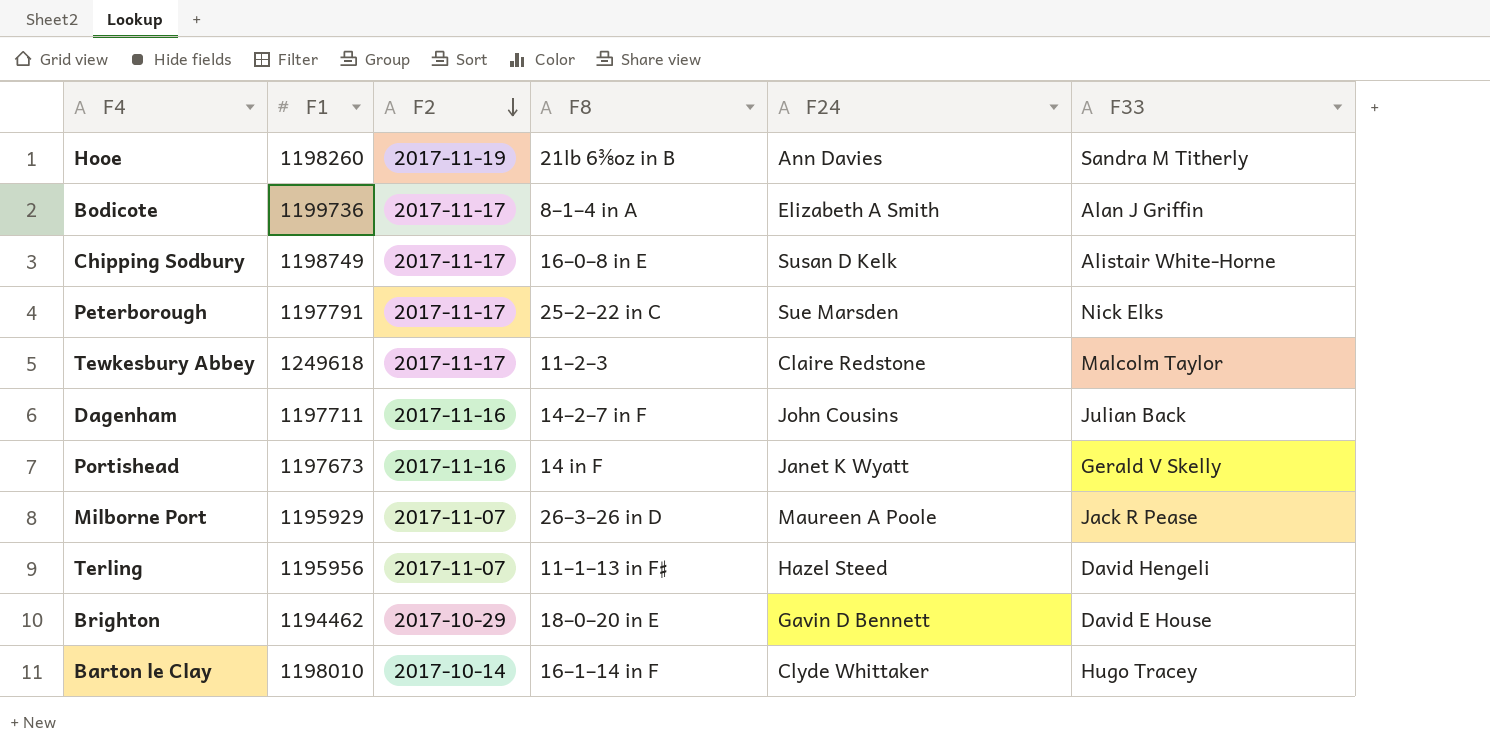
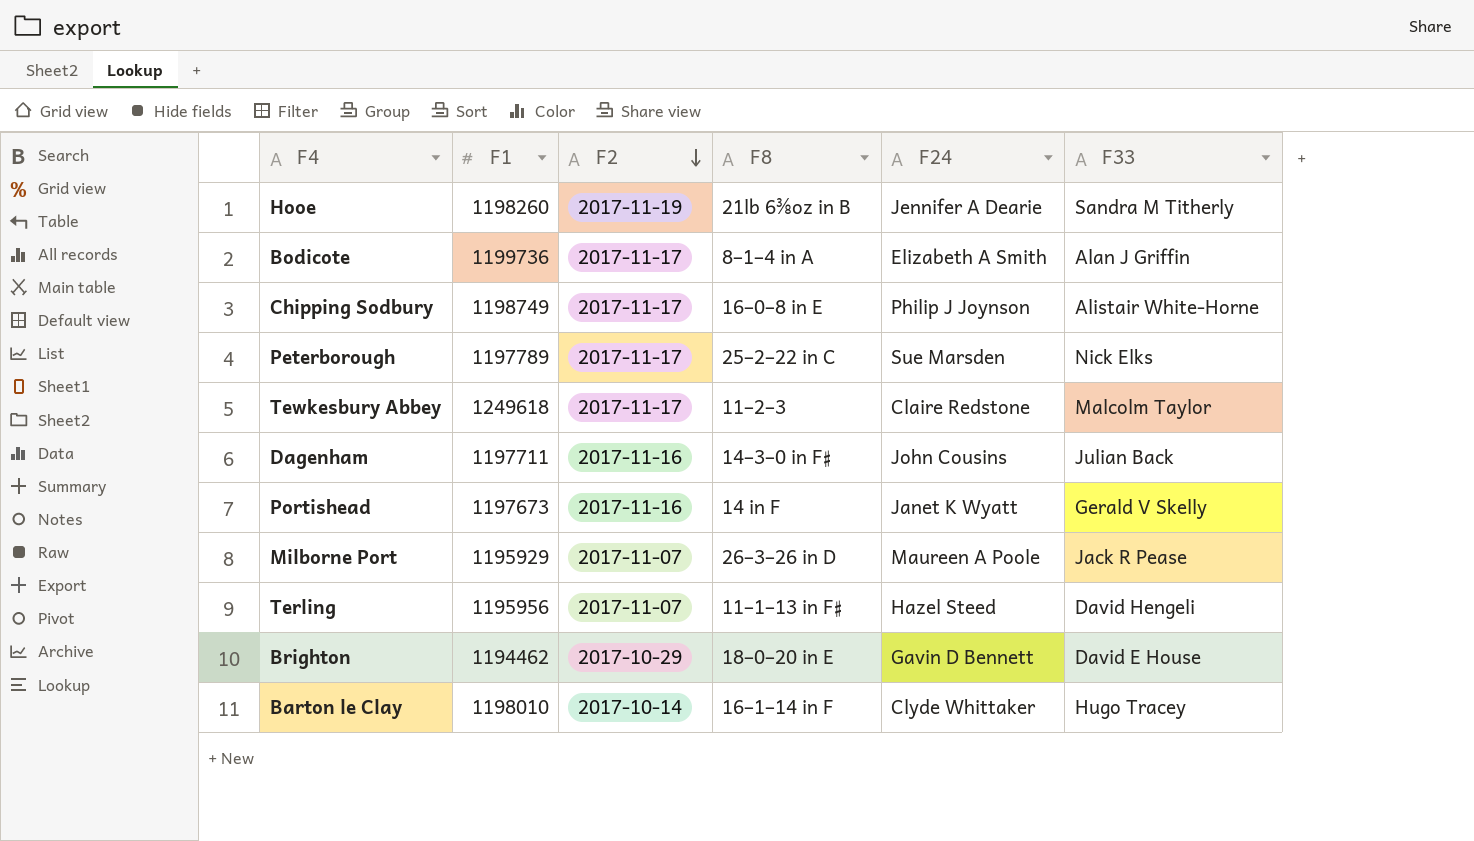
Hooe | F24: Ann Davies -> Jennifer A Dearie
Chipping Sodbury | F24: Susan D Kelk -> Philip J Joynson
Peterborough | F1: 1197791 -> 1197789
Dagenham | F8: 14–2–7 in F -> 14–3–0 in F♯

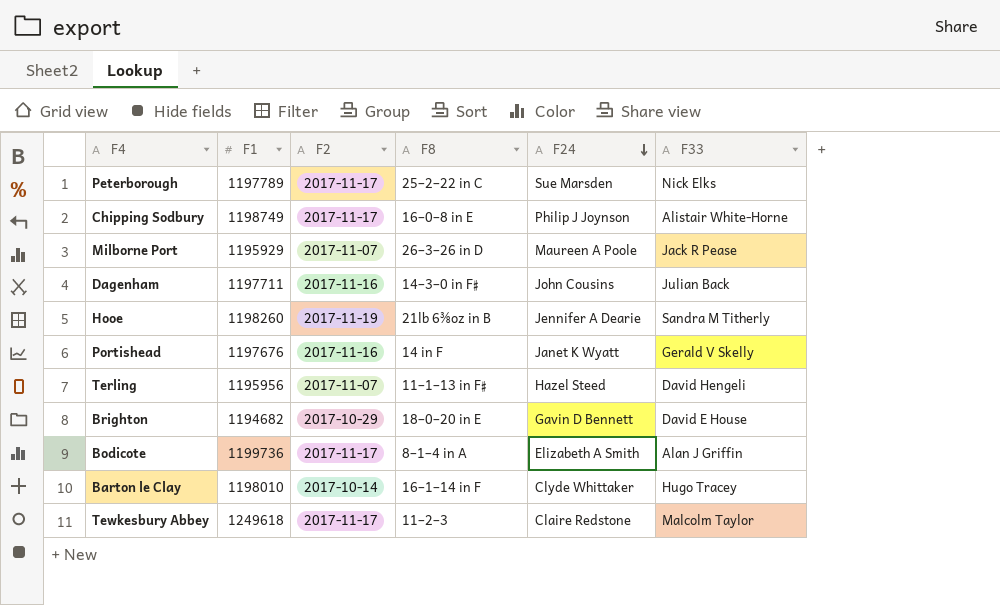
row order: F2 descending -> F24 descending
Portishead | F1: 1197673 -> 1197676
Brighton | F1: 1194462 -> 1194682

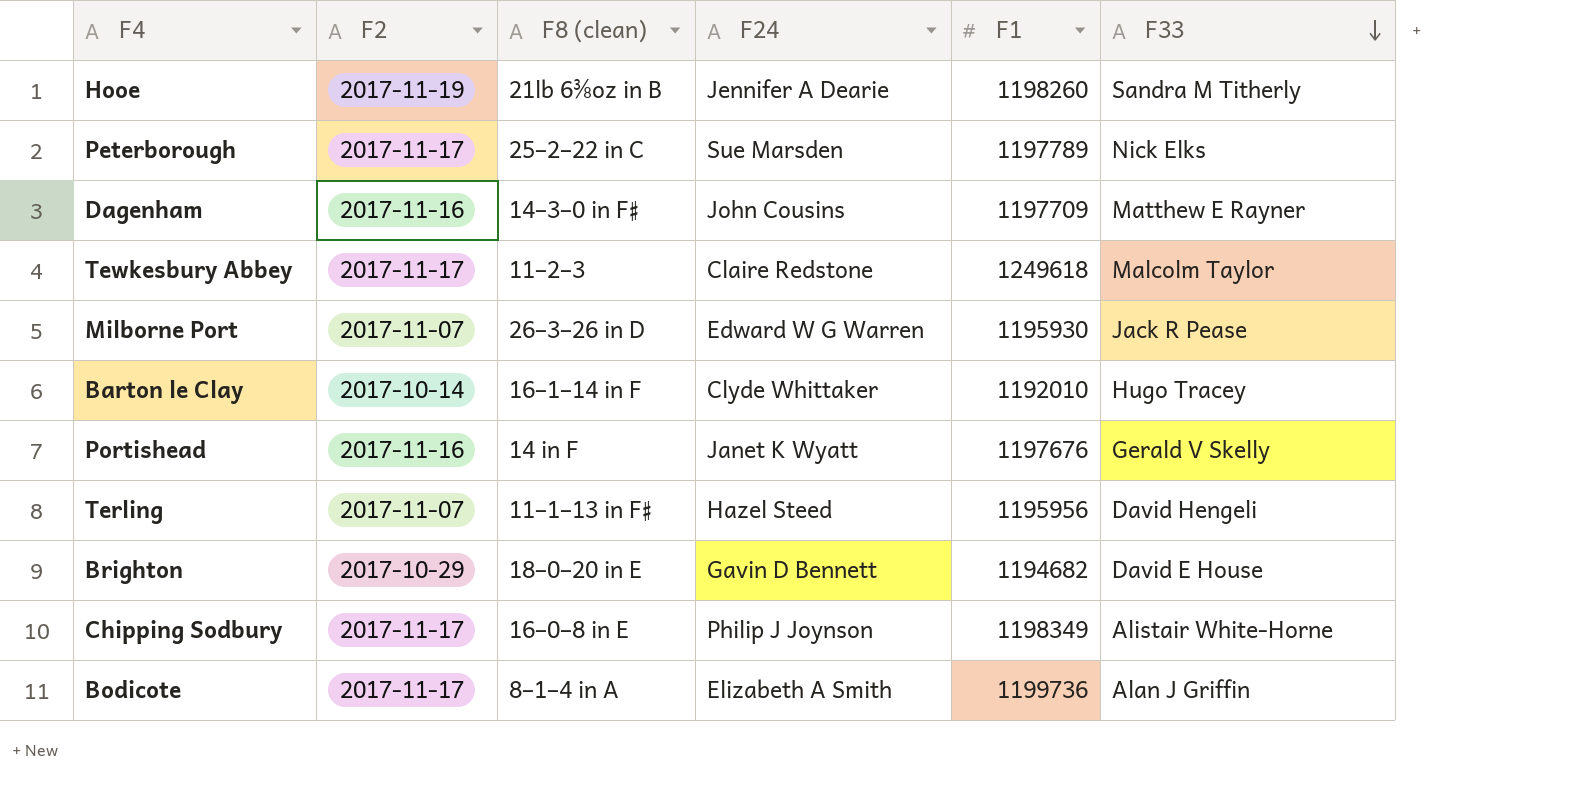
row order: F24 descending -> F33 descending
column name: F8 -> F8 (clean)
column F1 | position: 2 -> 5
Dagenham | F1: 1197711 -> 1197709
Dagenham | F33: Julian Back -> Matthew E Rayner
Milborne Port | F24: Maureen A Poole -> Edward W G Warren
Milborne Port | F1: 1195929 -> 1195930
Barton le Clay | F1: 1198010 -> 1192010
Chipping Sodbury | F1: 1198749 -> 1198349

